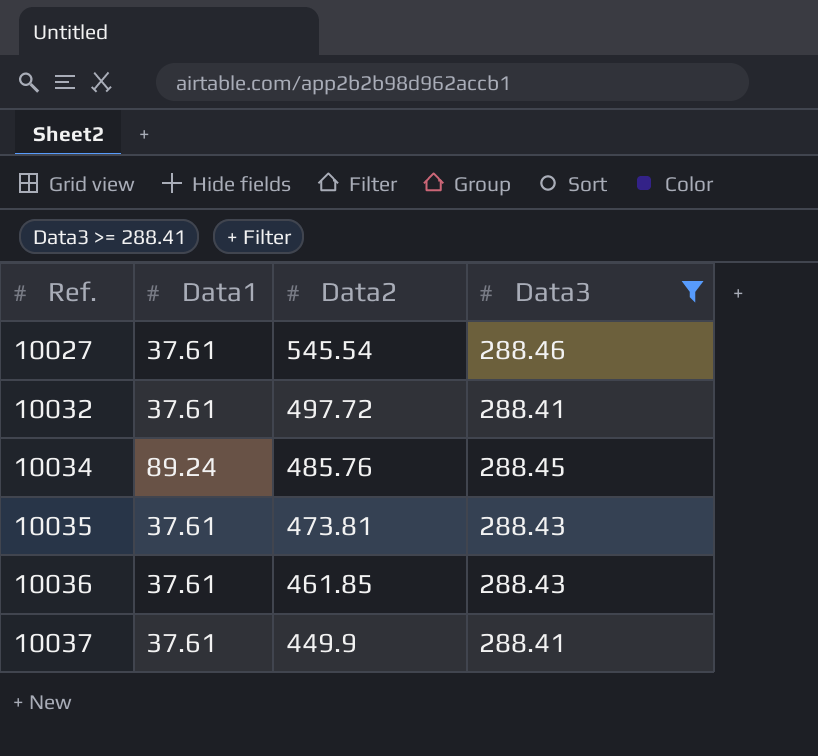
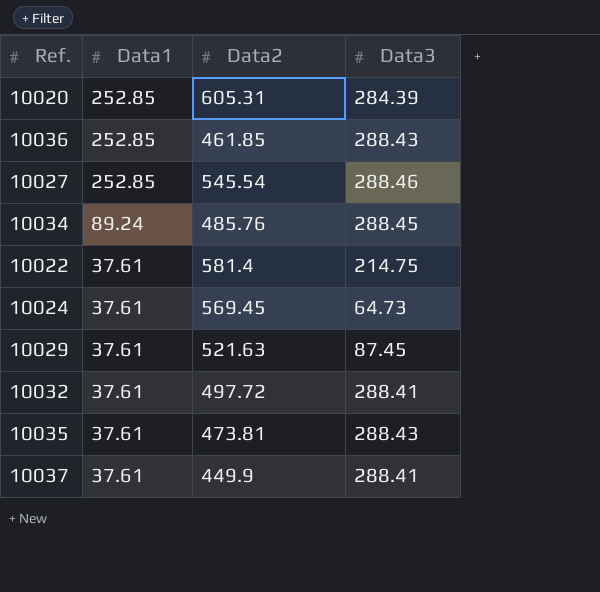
filter: Data3 >= 288.41 -> none
row order: Ref. ascending -> Data1 descending
10036 | Data1: 37.61 -> 252.85
10027 | Data1: 37.61 -> 252.85

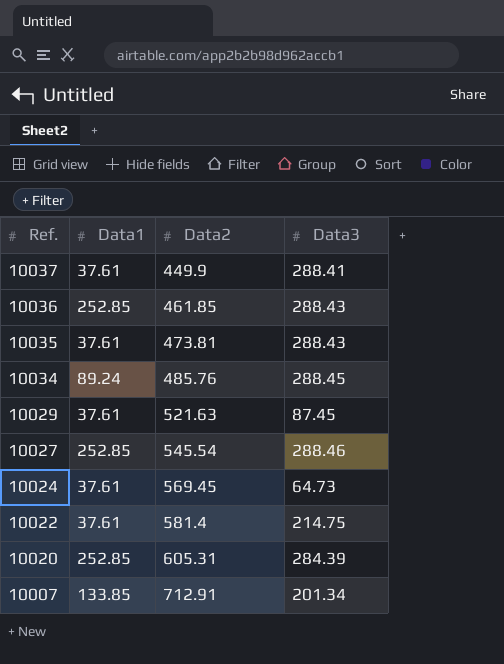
row order: Data1 descending -> Ref. descending
row 10032: 37.61 | 497.72 | 288.41 -> none
row 10007: none -> 133.85 | 712.91 | 201.34

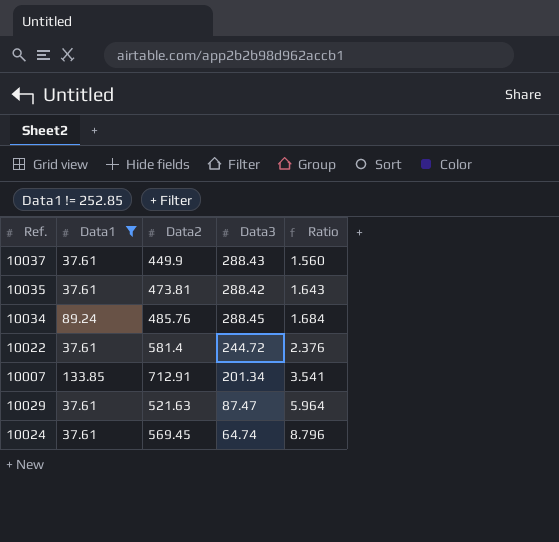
filter: none -> Data1 != 252.85
row order: Ref. descending -> Ratio ascending
column Ratio | formula: none -> [Data2] / [Data3]
10037 | Data3: 288.41 -> 288.43
10035 | Data3: 288.43 -> 288.42
10022 | Data3: 214.75 -> 244.72
10029 | Data3: 87.45 -> 87.47
10024 | Data3: 64.73 -> 64.74

